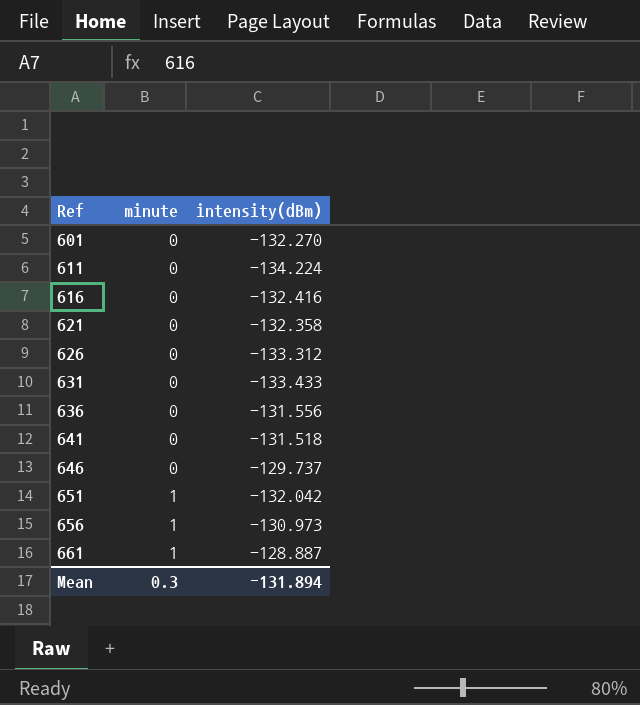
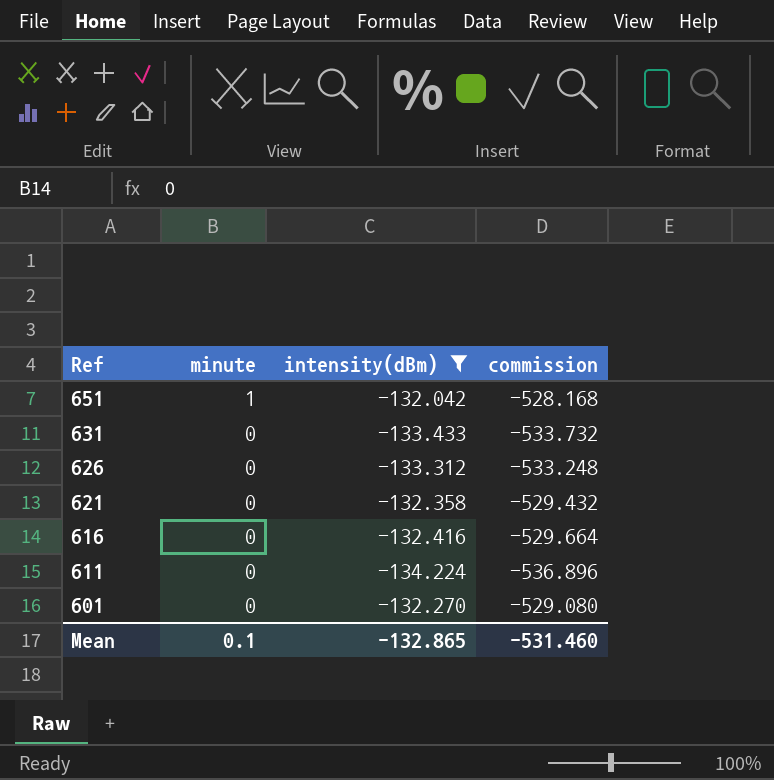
filter: none -> intensity(dBm) <= -132.042
row order: Ref ascending -> Ref descending
column commission | formula: none -> [intensity(dBm)] * 4
Mean | minute: 0.3 -> 0.1
Mean | intensity(dBm): -131.894 -> -132.865

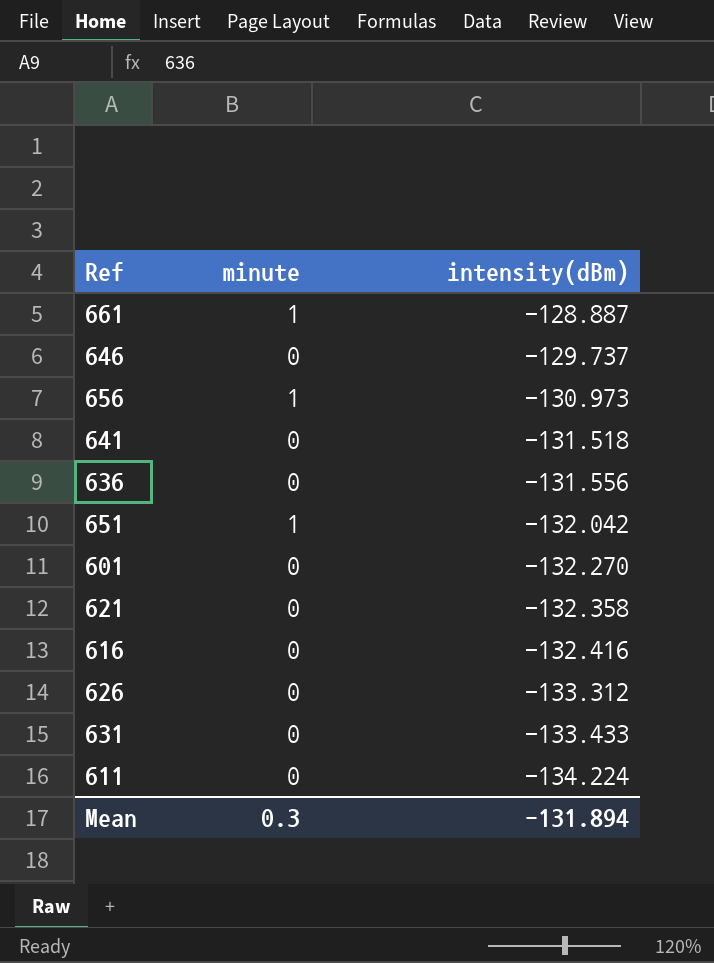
filter: intensity(dBm) <= -132.042 -> none
row order: Ref descending -> intensity(dBm) descending
column commission | formula: [intensity(dBm)] * 4 -> none
Mean | minute: 0.1 -> 0.3
Mean | intensity(dBm): -132.865 -> -131.894

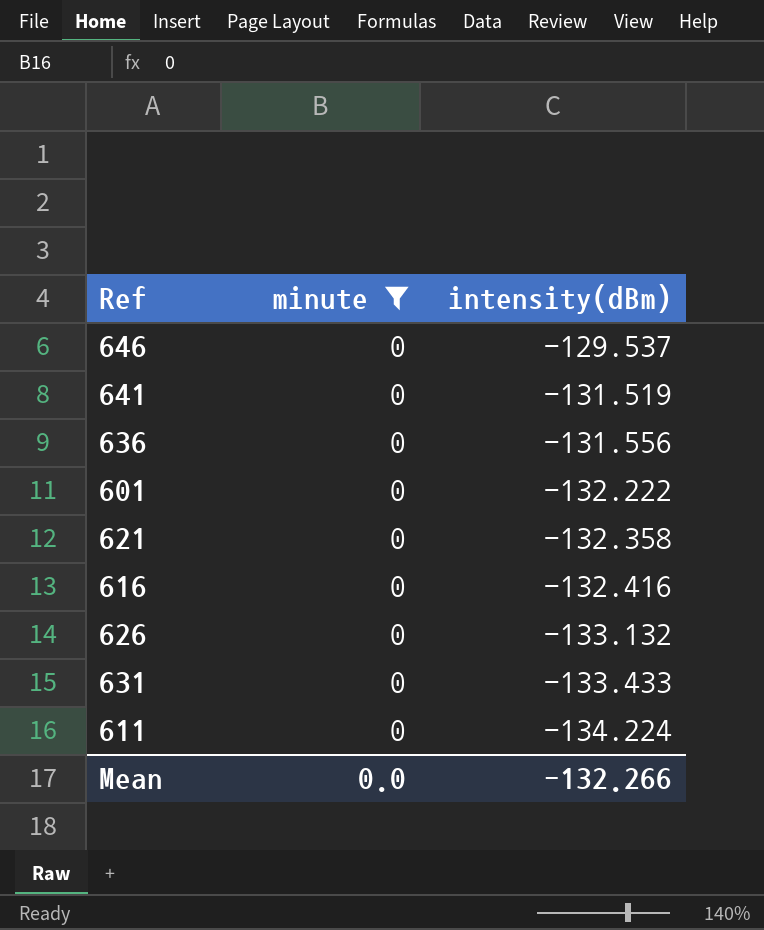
filter: none -> minute = 0
646 | intensity(dBm): -129.737 -> -129.537
641 | intensity(dBm): -131.518 -> -131.519
601 | intensity(dBm): -132.270 -> -132.222
626 | intensity(dBm): -133.312 -> -133.132
Mean | minute: 0.3 -> 0.0
Mean | intensity(dBm): -131.894 -> -132.266

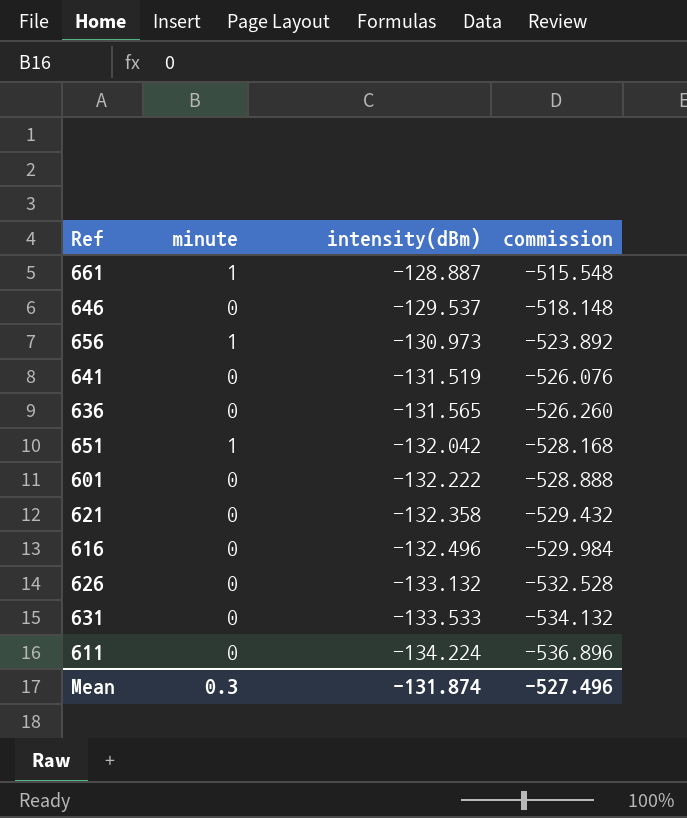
filter: minute = 0 -> none
column commission | formula: none -> [intensity(dBm)] * 4
636 | intensity(dBm): -131.556 -> -131.565
616 | intensity(dBm): -132.416 -> -132.496
631 | intensity(dBm): -133.433 -> -133.533
Mean | minute: 0.0 -> 0.3
Mean | intensity(dBm): -132.266 -> -131.874

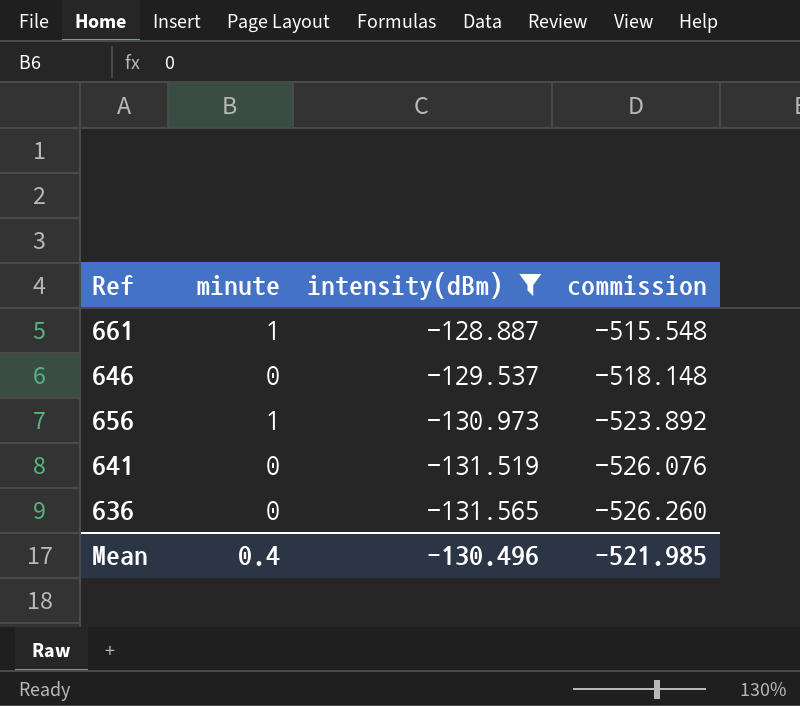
filter: none -> intensity(dBm) >= -131.565
Mean | minute: 0.3 -> 0.4
Mean | intensity(dBm): -131.874 -> -130.496
Mean | commission: -527.496 -> -521.985

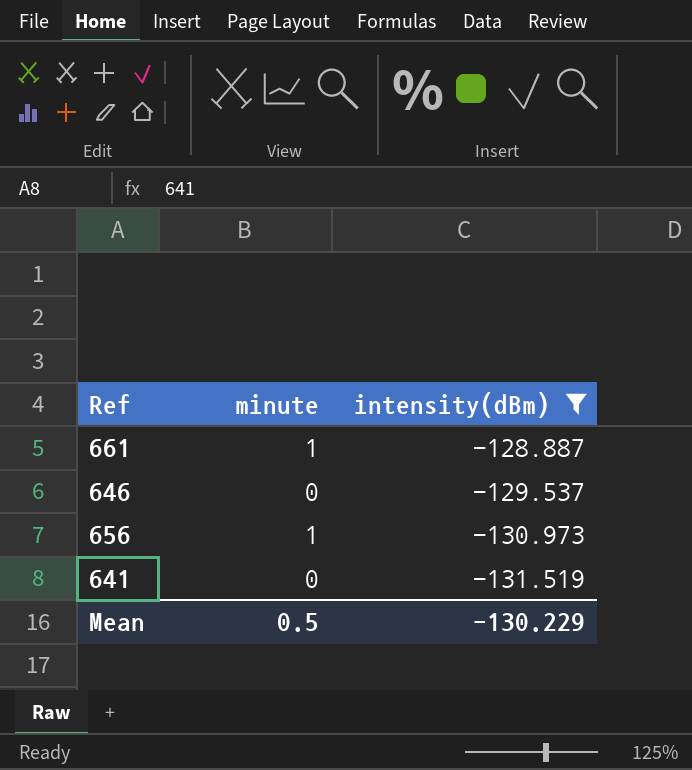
column commission | formula: [intensity(dBm)] * 4 -> none
row 636: 0 | -131.565 | -526.260 -> none
Mean | minute: 0.4 -> 0.5
Mean | intensity(dBm): -130.496 -> -130.229

